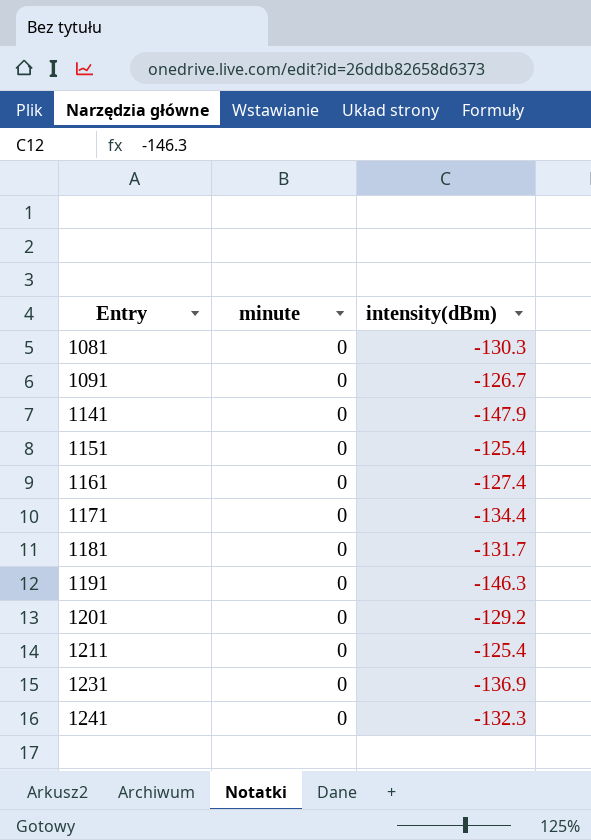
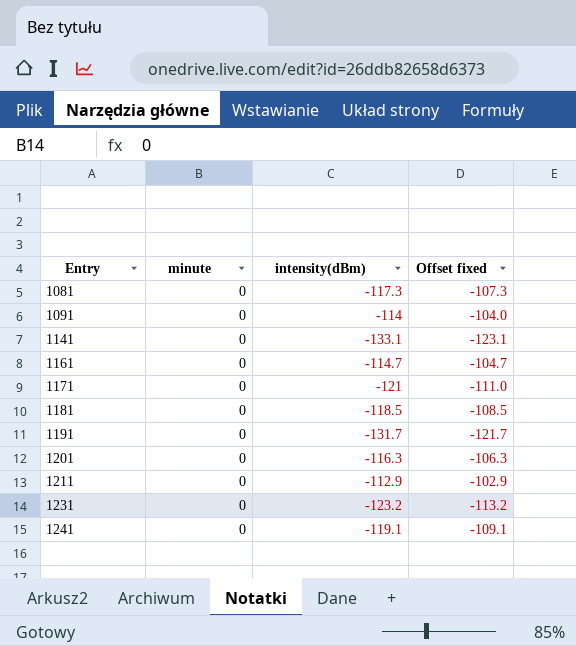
column Offset fixed | formula: none -> [intensity(dBm)] + 10
row 1151: 0 | -125.4 -> none
1081 | intensity(dBm): -130.3 -> -117.3
1091 | intensity(dBm): -126.7 -> -114
1141 | intensity(dBm): -147.9 -> -133.1
1161 | intensity(dBm): -127.4 -> -114.7
1171 | intensity(dBm): -134.4 -> -121
1181 | intensity(dBm): -131.7 -> -118.5
1191 | intensity(dBm): -146.3 -> -131.7
1201 | intensity(dBm): -129.2 -> -116.3
1211 | intensity(dBm): -125.4 -> -112.9
1231 | intensity(dBm): -136.9 -> -123.2
1241 | intensity(dBm): -132.3 -> -119.1

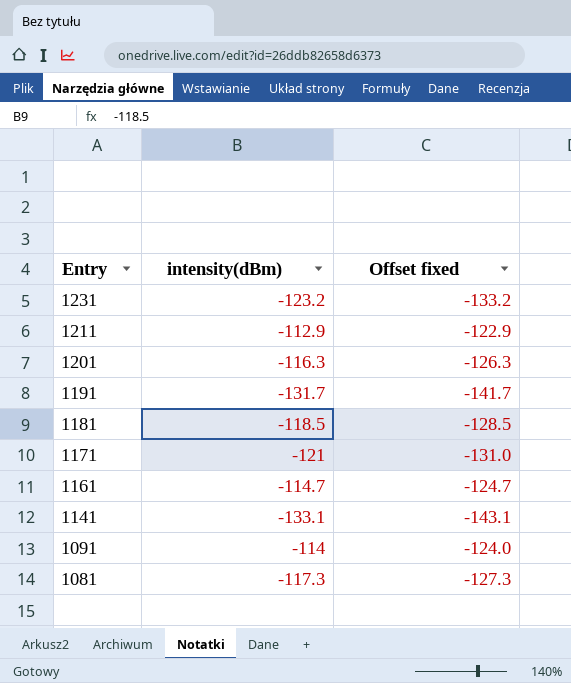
row order: Entry ascending -> Entry descending
column minute | position: 2 -> none
column Offset fixed | formula: [intensity(dBm)] + 10 -> [intensity(dBm)] - 10
row 1241: 0 | -119.1 | -109.1 -> none

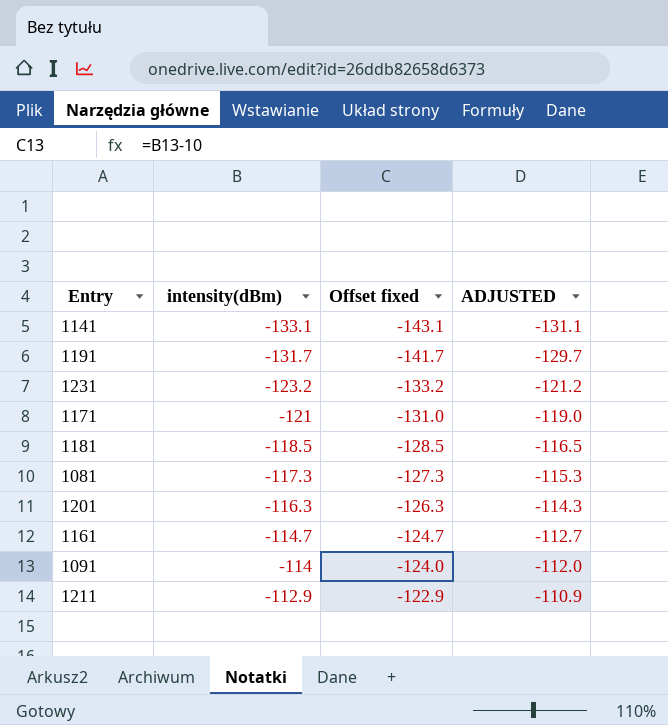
row order: Entry descending -> intensity(dBm) ascending
column ADJUSTED | formula: none -> [intensity(dBm)] + 2

